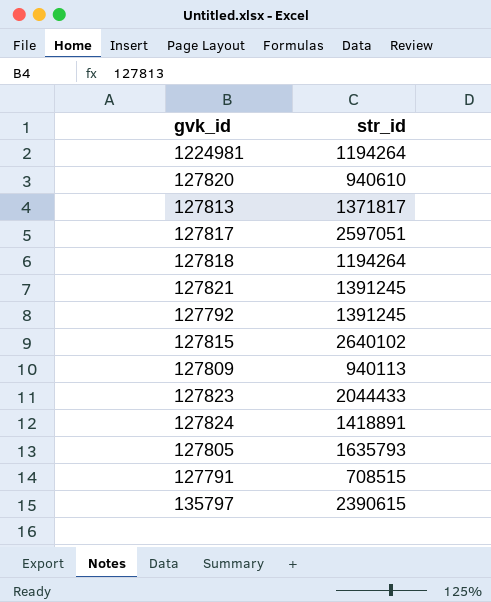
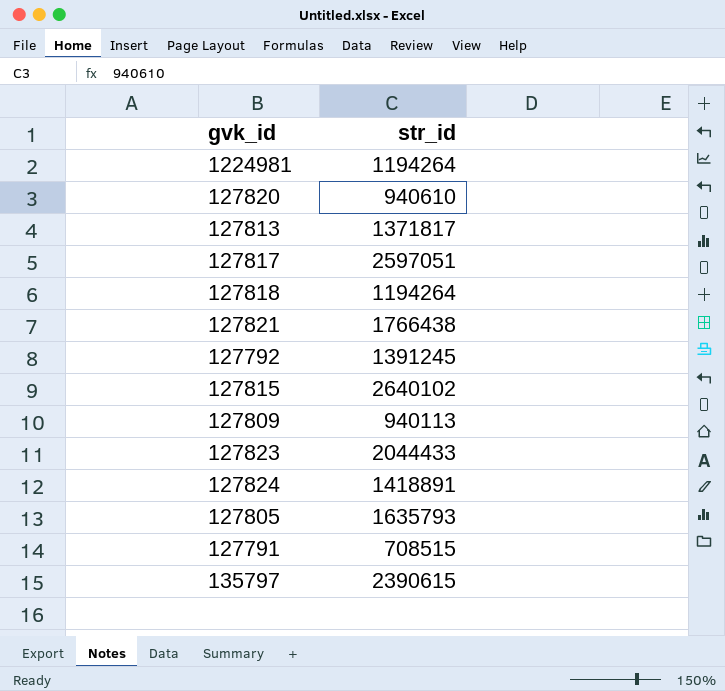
127821 | str_id: 1391245 -> 1766438

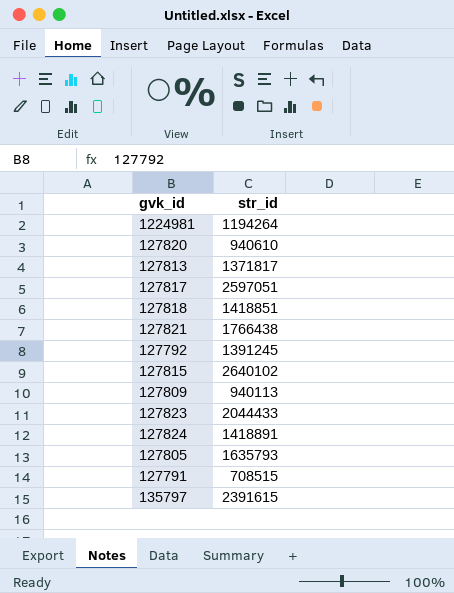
127818 | str_id: 1194264 -> 1418851
135797 | str_id: 2390615 -> 2391615

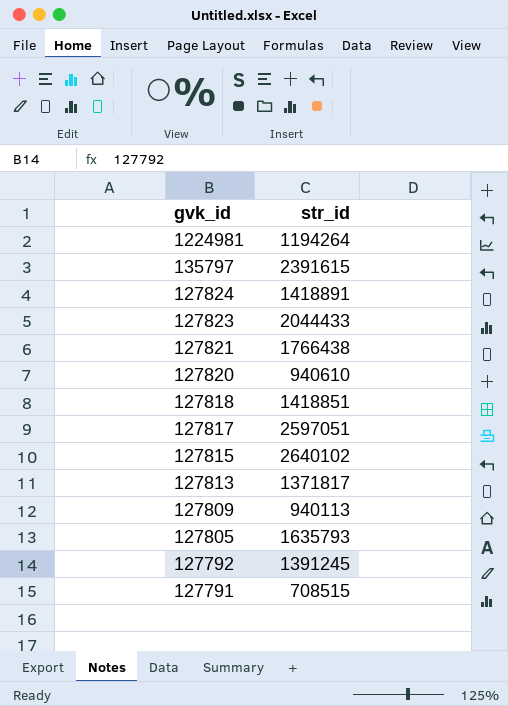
row order: none -> gvk_id descending

